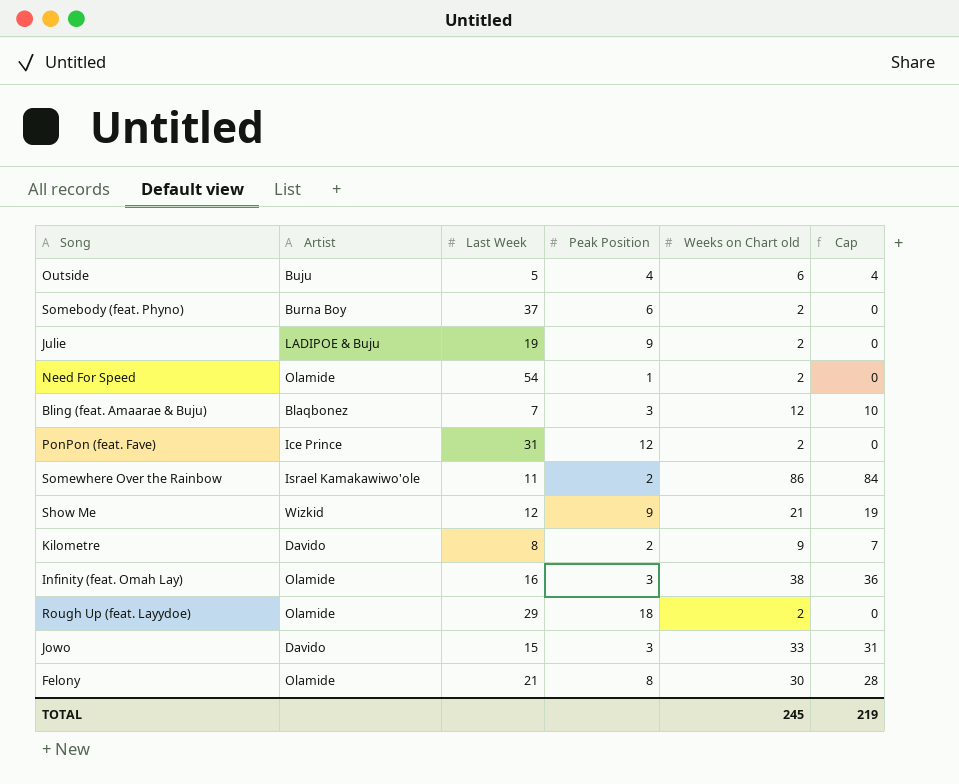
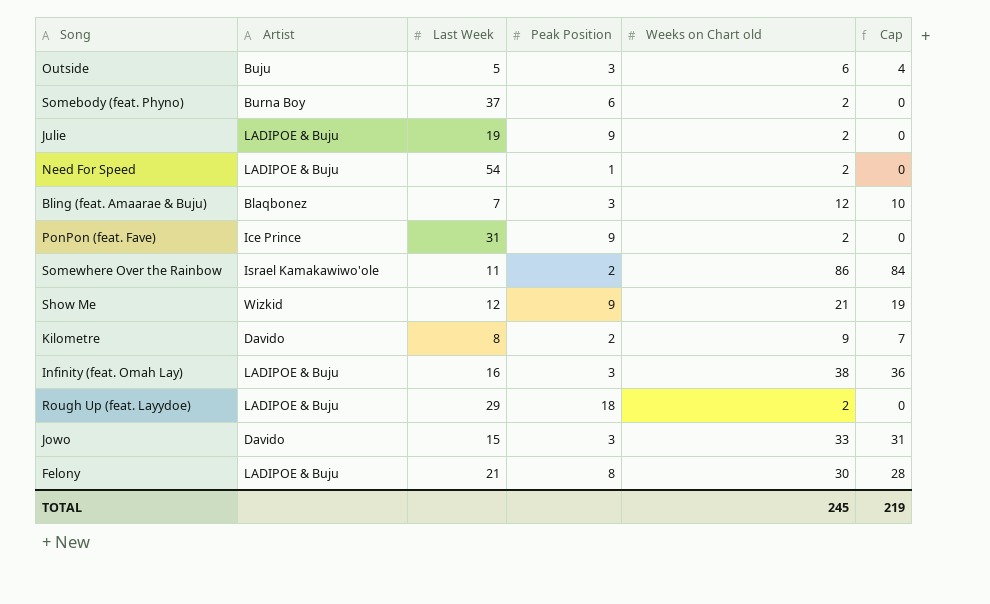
Outside | Peak Position: 4 -> 3
Need For Speed | Artist: Olamide -> LADIPOE & Buju
PonPon (feat. Fave) | Peak Position: 12 -> 9
Infinity (feat. Omah Lay) | Artist: Olamide -> LADIPOE & Buju
Rough Up (feat. Layydoe) | Artist: Olamide -> LADIPOE & Buju
Felony | Artist: Olamide -> LADIPOE & Buju

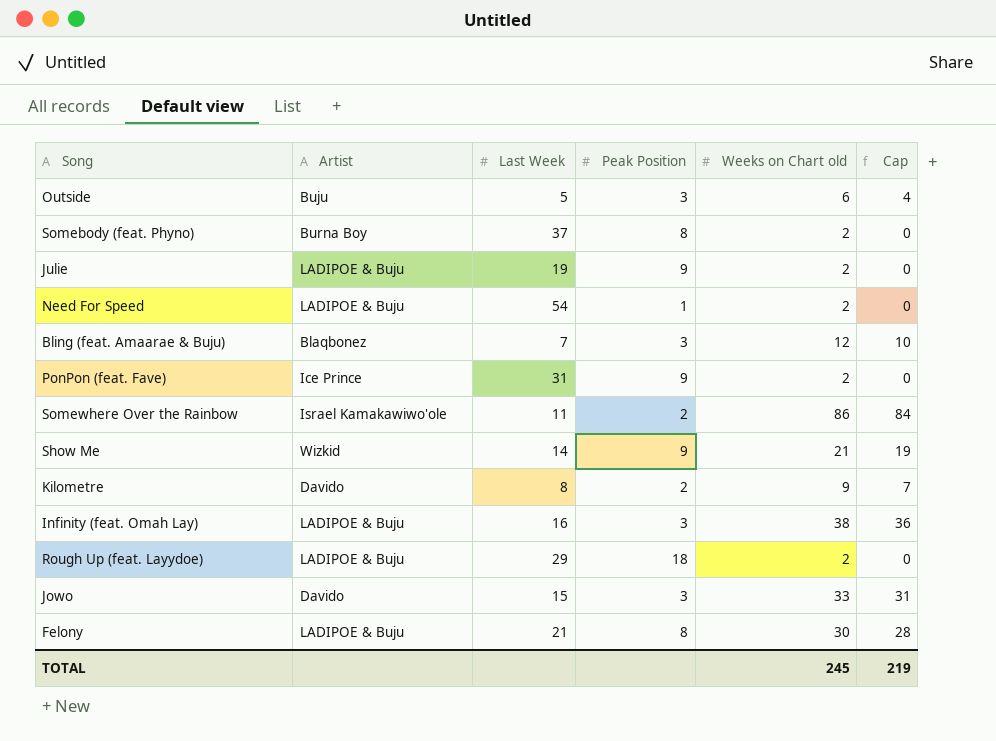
Somebody (feat. Phyno) | Peak Position: 6 -> 8
Show Me | Last Week: 12 -> 14

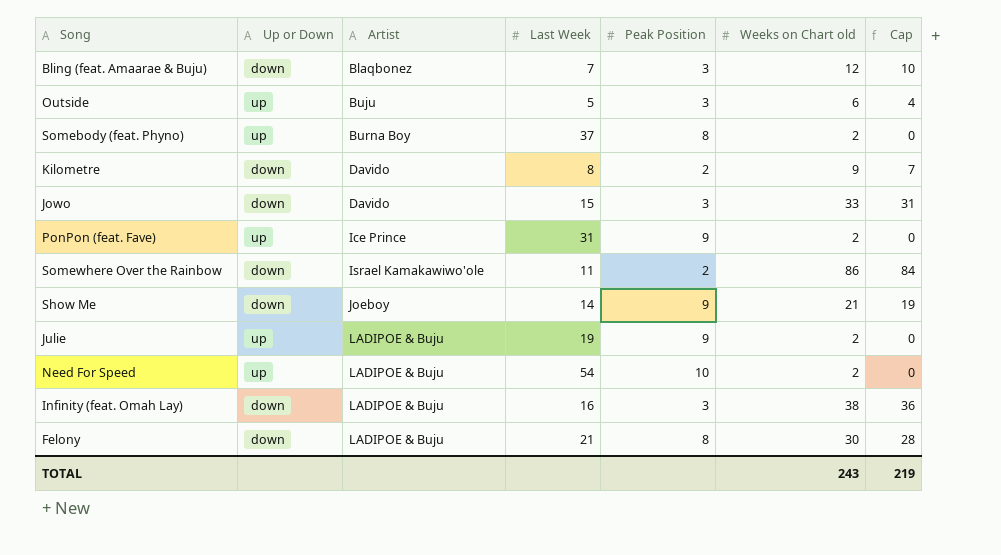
row order: none -> Artist ascending
column Up or Down | position: none -> 2
row Rough Up (feat. Layydoe): LADIPOE & Buju | 29 | 18 | 2 | 0 -> none
Show Me | Artist: Wizkid -> Joeboy
Need For Speed | Peak Position: 1 -> 10
TOTAL | Weeks on Chart old: 245 -> 243

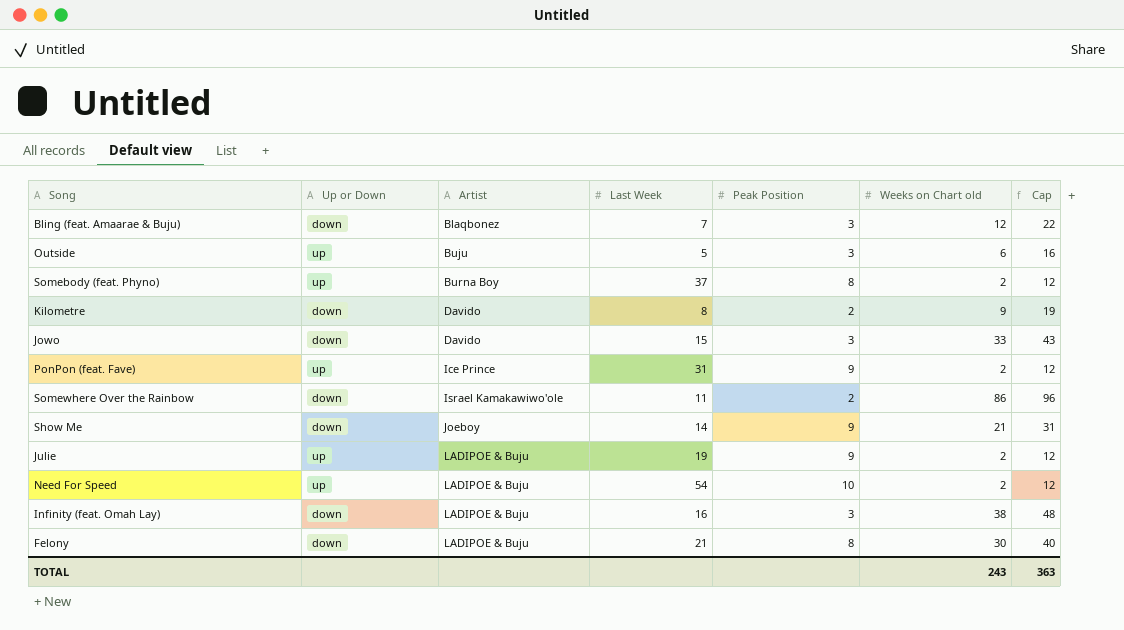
column Cap | formula: [Weeks on Chart old] - 2 -> [Weeks on Chart old] + 10
TOTAL | Cap: 219 -> 363

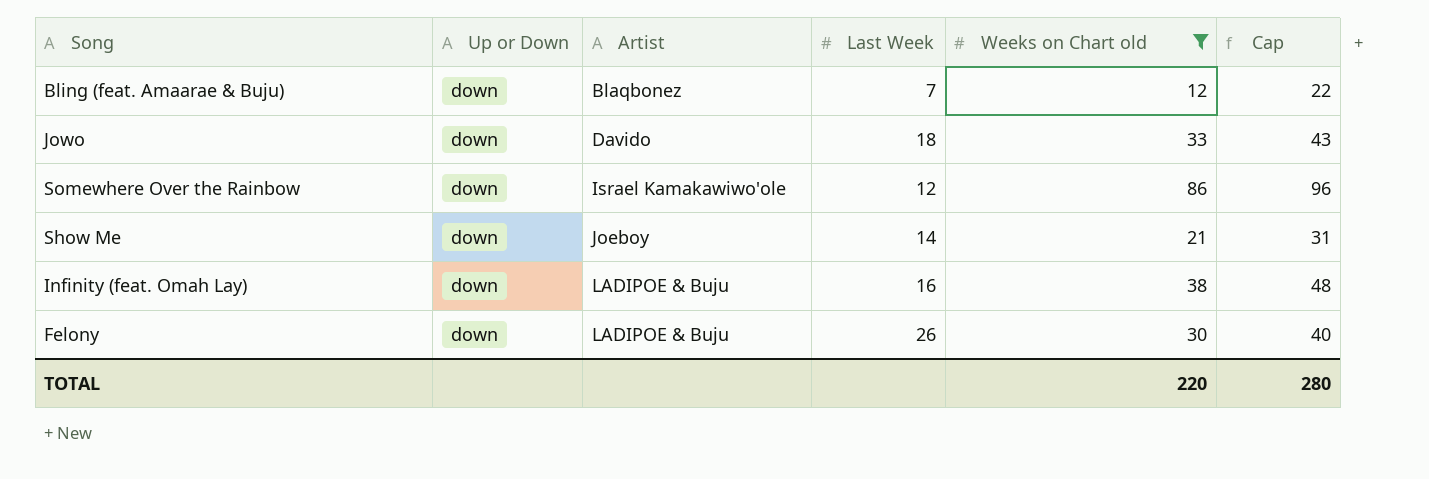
filter: none -> Weeks on Chart old >= 12
column Peak Position | position: 5 -> none
Jowo | Last Week: 15 -> 18
Somewhere Over the Rainbow | Last Week: 11 -> 12
Felony | Last Week: 21 -> 26
TOTAL | Weeks on Chart old: 243 -> 220
TOTAL | Cap: 363 -> 280

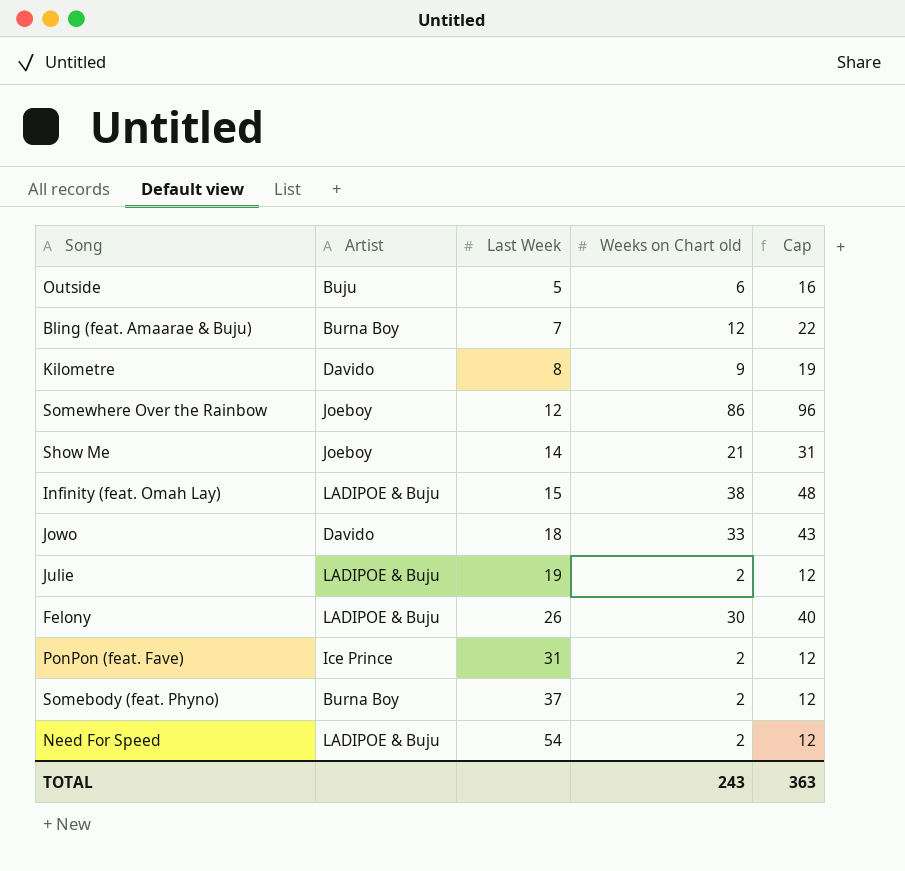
filter: Weeks on Chart old >= 12 -> none
row order: Artist ascending -> Last Week ascending
column Up or Down | position: 2 -> none
Bling (feat. Amaarae & Buju) | Artist: Blaqbonez -> Burna Boy
Somewhere Over the Rainbow | Artist: Israel Kamakawiwo'ole -> Joeboy
Infinity (feat. Omah Lay) | Last Week: 16 -> 15
TOTAL | Weeks on Chart old: 220 -> 243
TOTAL | Cap: 280 -> 363

